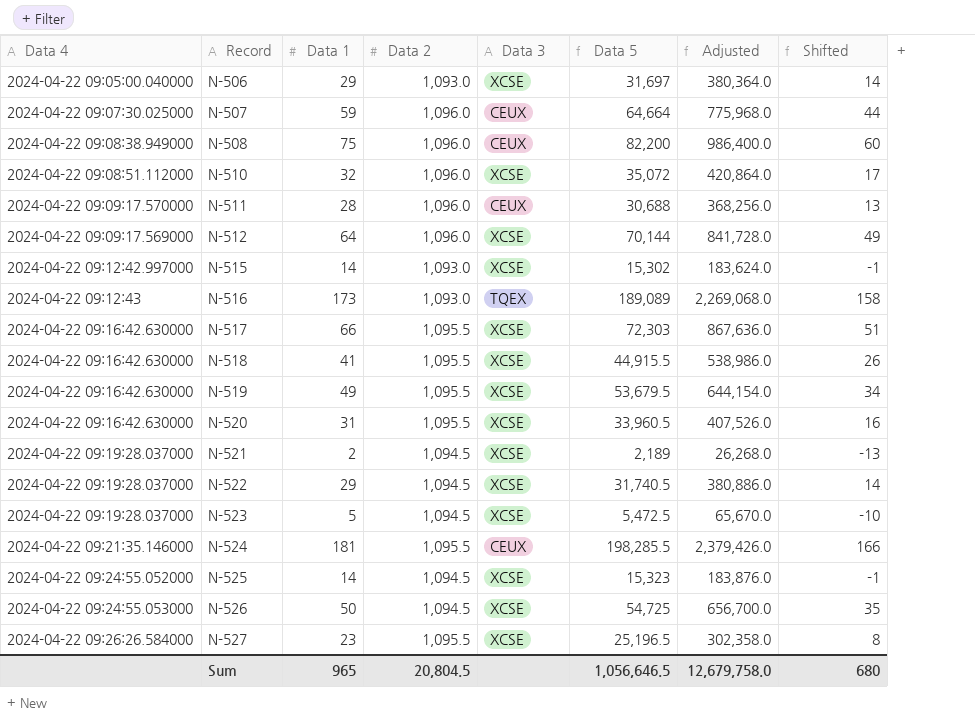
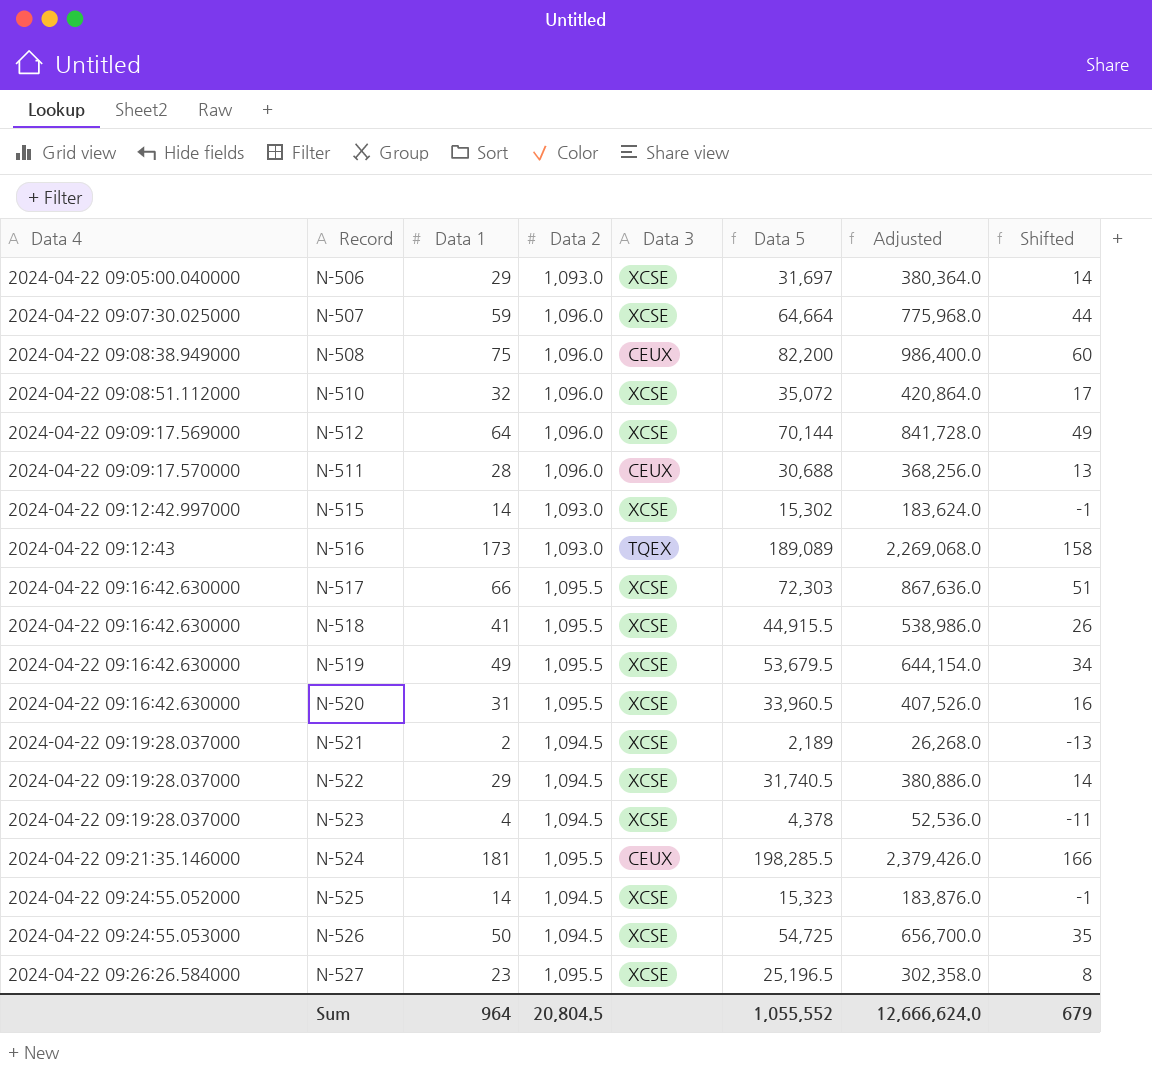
row order: Record ascending -> Data 4 ascending
N-507 | Data 3: CEUX -> XCSE
N-523 | Data 1: 5 -> 4
N-523 | Data 5: 5,472.5 -> 4,378
N-523 | Adjusted: 65,670.0 -> 52,536.0
N-523 | Shifted: -10 -> -11
Sum | Data 1: 965 -> 964
Sum | Data 5: 1,056,646.5 -> 1,055,552
Sum | Adjusted: 12,679,758.0 -> 12,666,624.0
Sum | Shifted: 680 -> 679

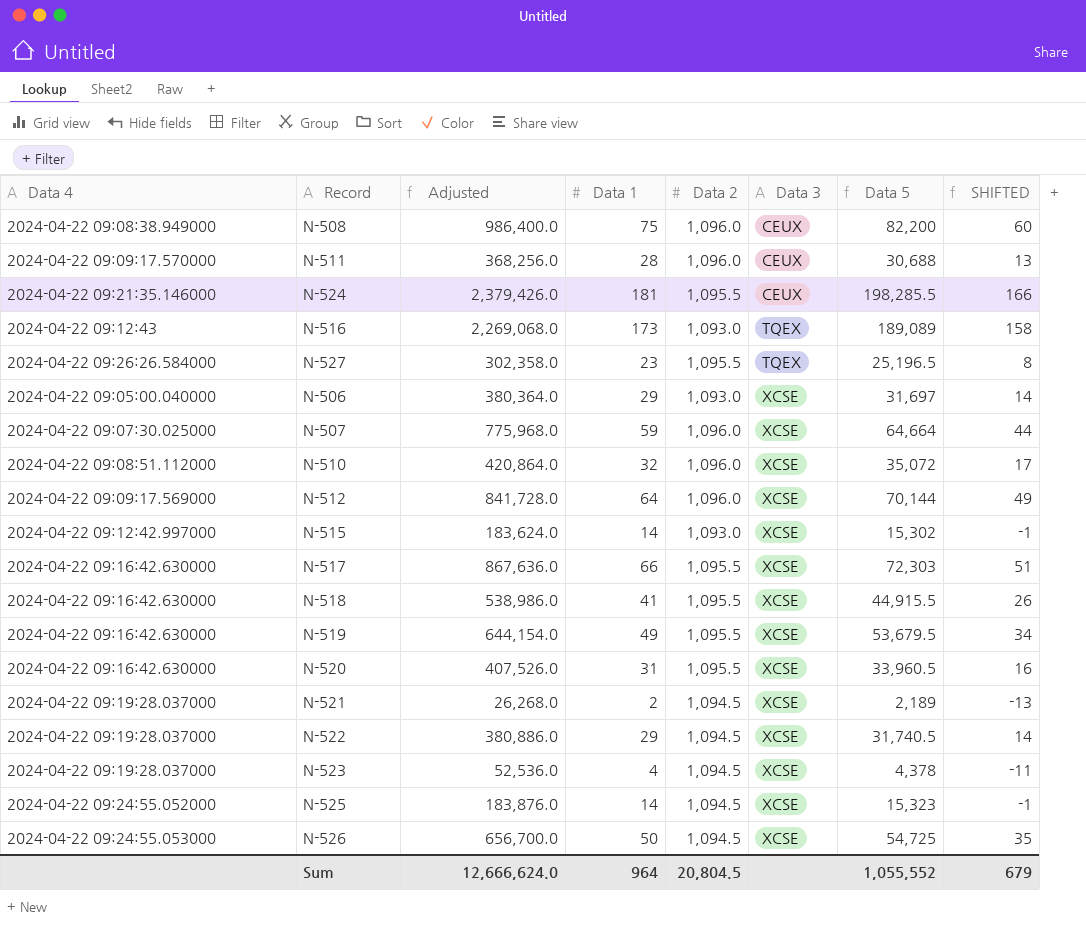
row order: Data 4 ascending -> Data 3 ascending
column Adjusted | position: 7 -> 3
column name: Shifted -> SHIFTED
N-527 | Data 3: XCSE -> TQEX

